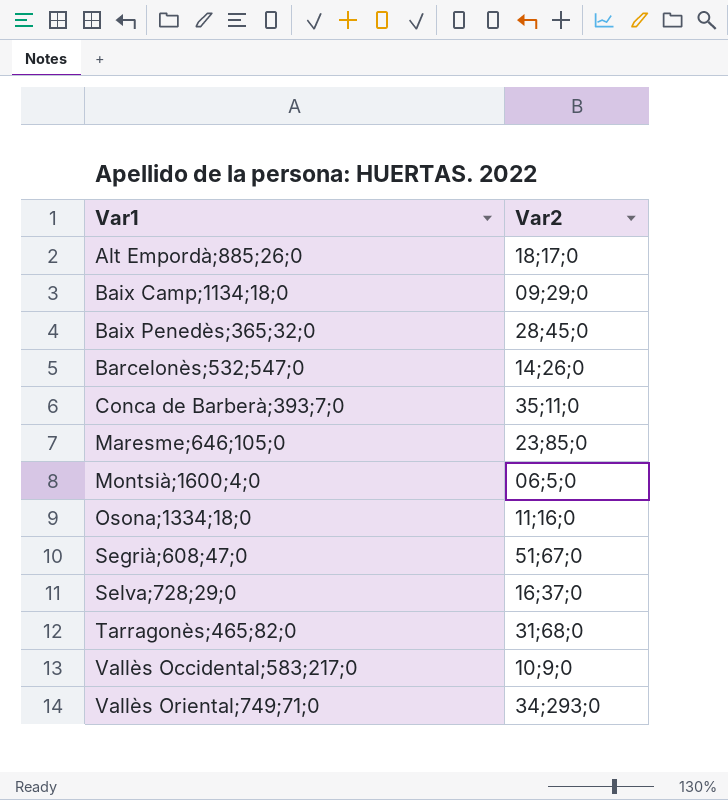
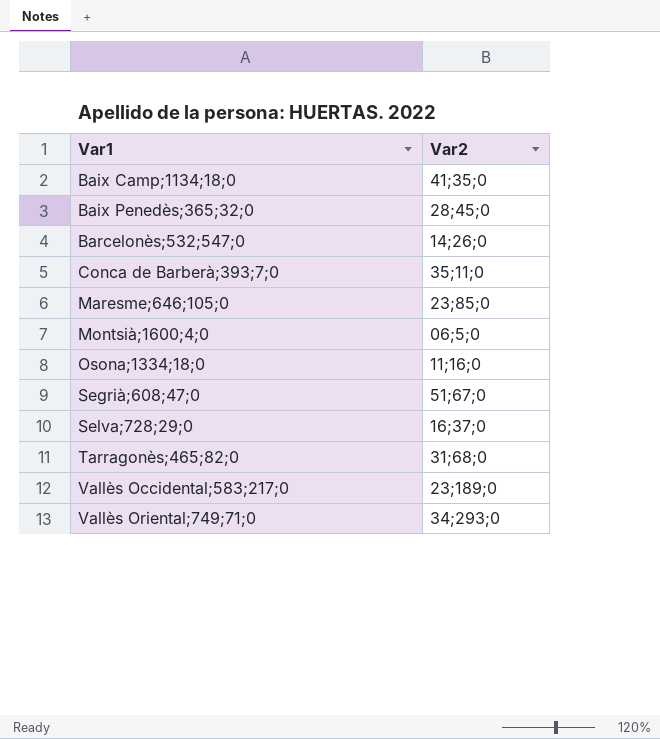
row Alt Empordà;885;26;0: 18;17;0 -> none
Baix Camp;1134;18;0 | Var2: 09;29;0 -> 41;35;0
Vallès Occidental;583;217;0 | Var2: 10;9;0 -> 23;189;0

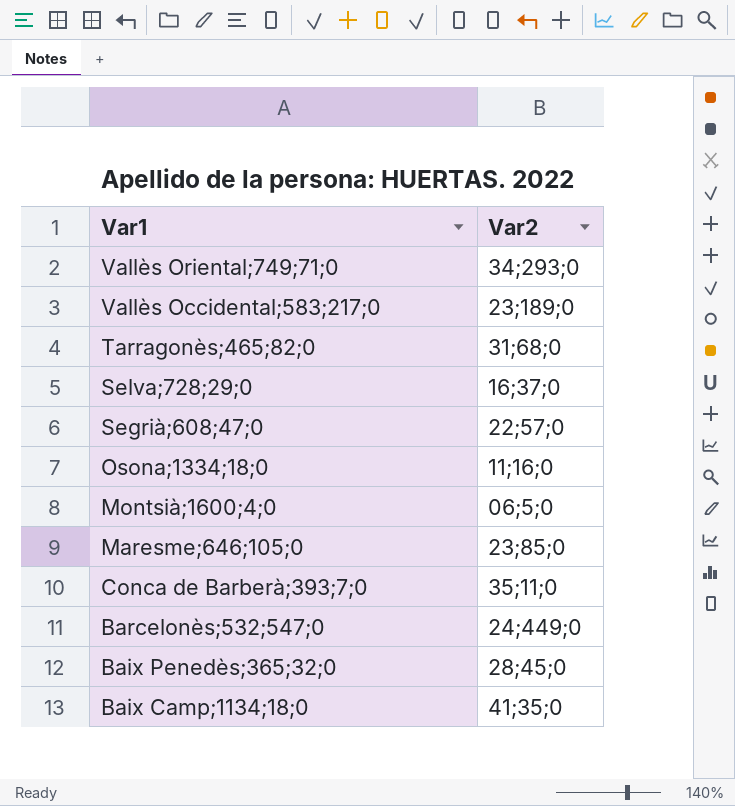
row order: Var1 ascending -> Var1 descending
Segrià;608;47;0 | Var2: 51;67;0 -> 22;57;0
Barcelonès;532;547;0 | Var2: 14;26;0 -> 24;449;0

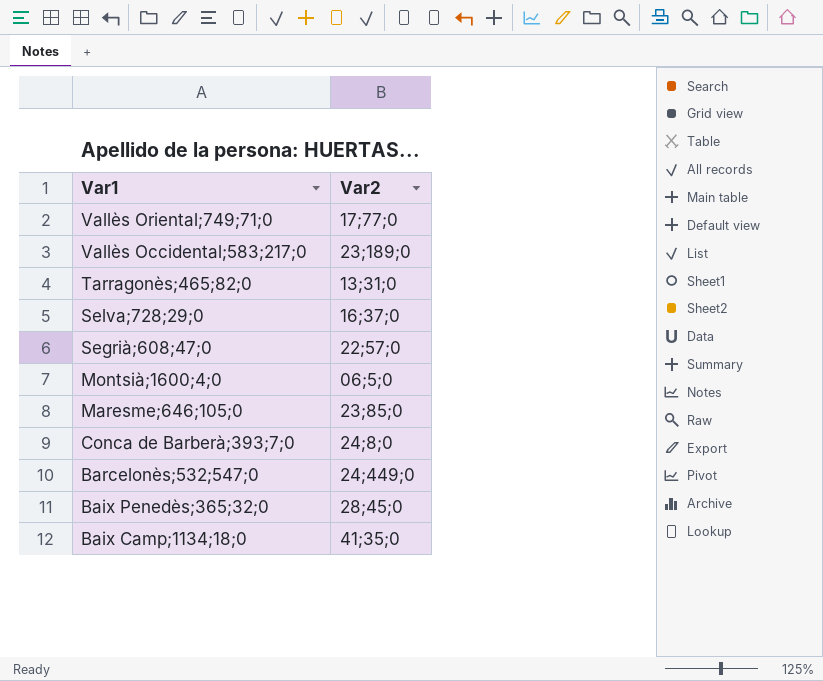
row Osona;1334;18;0: 11;16;0 -> none
Vallès Oriental;749;71;0 | Var2: 34;293;0 -> 17;77;0
Tarragonès;465;82;0 | Var2: 31;68;0 -> 13;31;0
Conca de Barberà;393;7;0 | Var2: 35;11;0 -> 24;8;0

